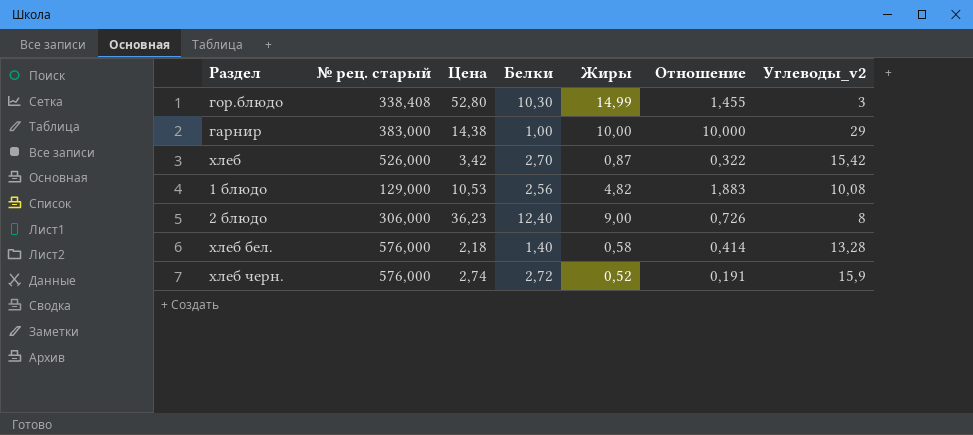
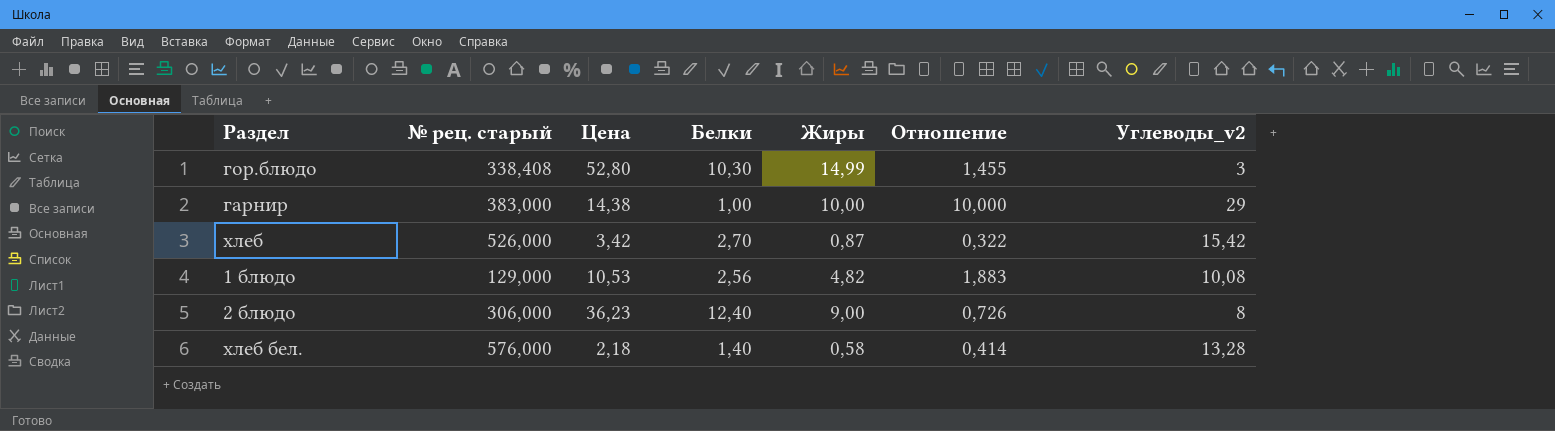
row хлеб черн.: 576,000 | 2,74 | 2,72 | 0,52 | 0,191 | 15,9 -> none

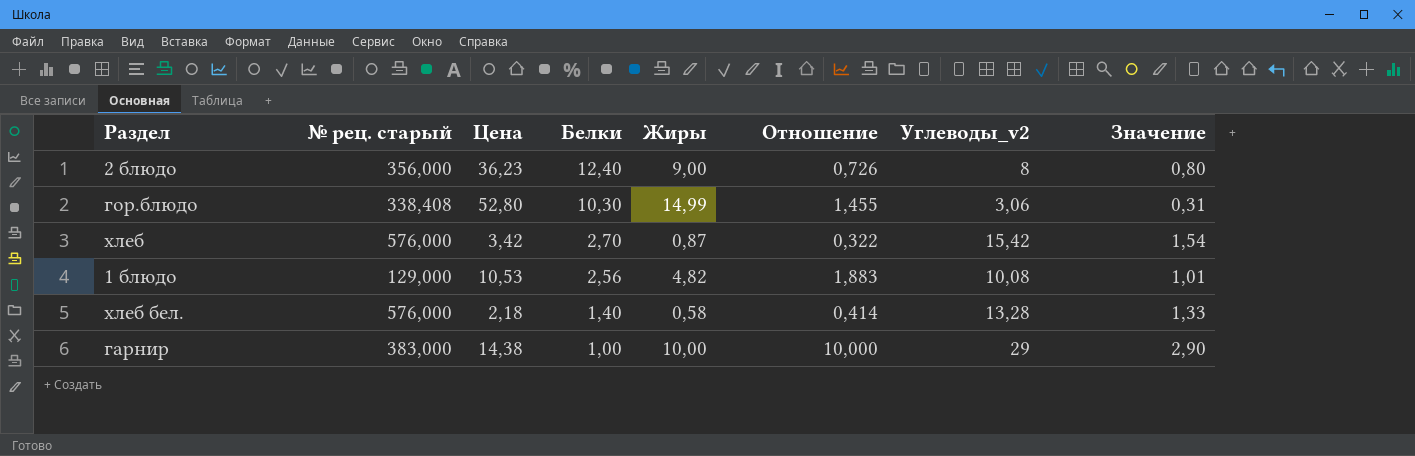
row order: none -> Белки descending
column Значение | formula: none -> [Углеводы_v2] * 0,1
2 блюдо | № рец. старый: 306,000 -> 356,000
гор.блюдо | Углеводы_v2: 3 -> 3,06
хлеб | № рец. старый: 526,000 -> 576,000

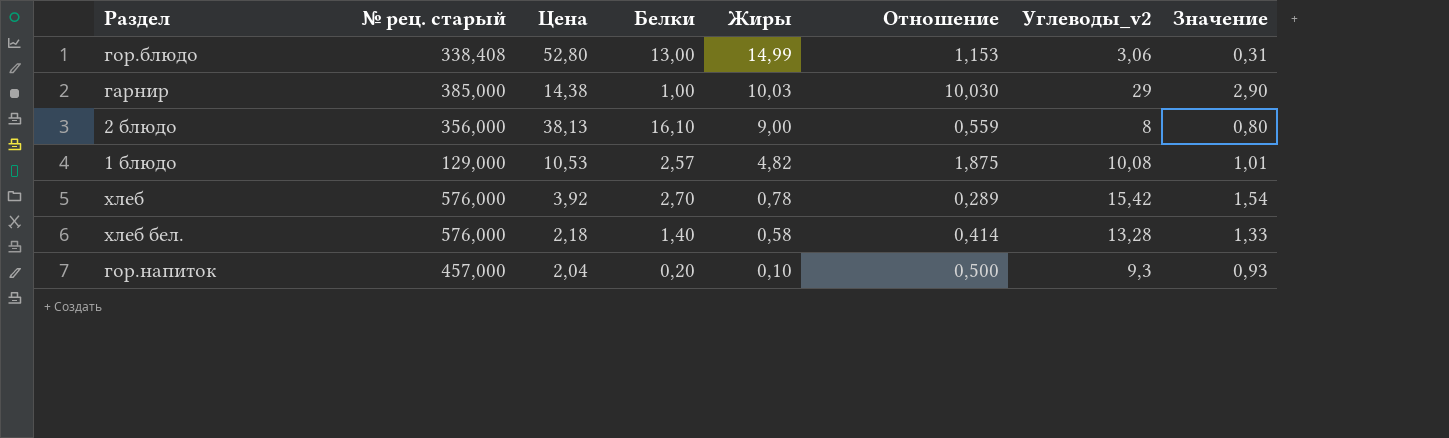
row order: Белки descending -> Жиры descending
гор.блюдо | Белки: 10,30 -> 13,00
гор.блюдо | Отношение: 1,455 -> 1,153
гарнир | № рец. старый: 383,000 -> 385,000
гарнир | Жиры: 10,00 -> 10,03
гарнир | Отношение: 10,000 -> 10,030
2 блюдо | Цена: 36,23 -> 38,13
2 блюдо | Белки: 12,40 -> 16,10
2 блюдо | Отношение: 0,726 -> 0,559
1 блюдо | Белки: 2,56 -> 2,57
1 блюдо | Отношение: 1,883 -> 1,875
хлеб | Цена: 3,42 -> 3,92
хлеб | Жиры: 0,87 -> 0,78
хлеб | Отношение: 0,322 -> 0,289
row гор.напиток: none -> 457,000 | 2,04 | 0,20 | 0,10 | 0,500 | 9,3 | 0,93

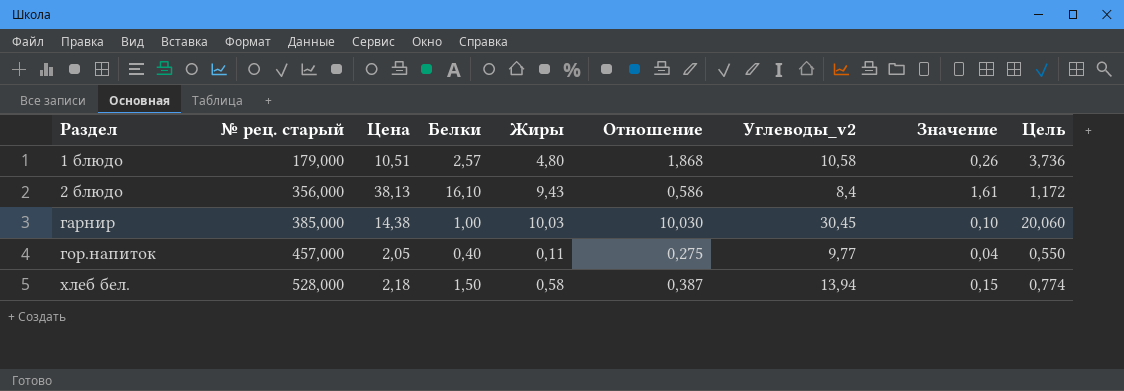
row order: Жиры descending -> Раздел ascending
column Значение | formula: [Углеводы_v2] * 0,1 -> [Белки] * 0,1
column Цель | formula: none -> [Отношение] * 2
row гор.блюдо: 338,408 | 52,80 | 13,00 | 14,99 | 1,153 | 3,06 | 0,31 -> none
row хлеб: 576,000 | 3,92 | 2,70 | 0,78 | 0,289 | 15,42 | 1,54 -> none
1 блюдо | № рец. старый: 129,000 -> 179,000
1 блюдо | Цена: 10,53 -> 10,51
1 блюдо | Жиры: 4,82 -> 4,80
1 блюдо | Отношение: 1,875 -> 1,868
1 блюдо | Углеводы_v2: 10,08 -> 10,58
2 блюдо | Жиры: 9,00 -> 9,43
2 блюдо | Отношение: 0,559 -> 0,586
2 блюдо | Углеводы_v2: 8 -> 8,4
гарнир | Углеводы_v2: 29 -> 30,45
гор.напиток | Цена: 2,04 -> 2,05
гор.напиток | Белки: 0,20 -> 0,40
гор.напиток | Жиры: 0,10 -> 0,11
гор.напиток | Отношение: 0,500 -> 0,275
гор.напиток | Углеводы_v2: 9,3 -> 9,77
хлеб бел. | № рец. старый: 576,000 -> 528,000
хлеб бел. | Белки: 1,40 -> 1,50
хлеб бел. | Отношение: 0,414 -> 0,387
хлеб бел. | Углеводы_v2: 13,28 -> 13,94

